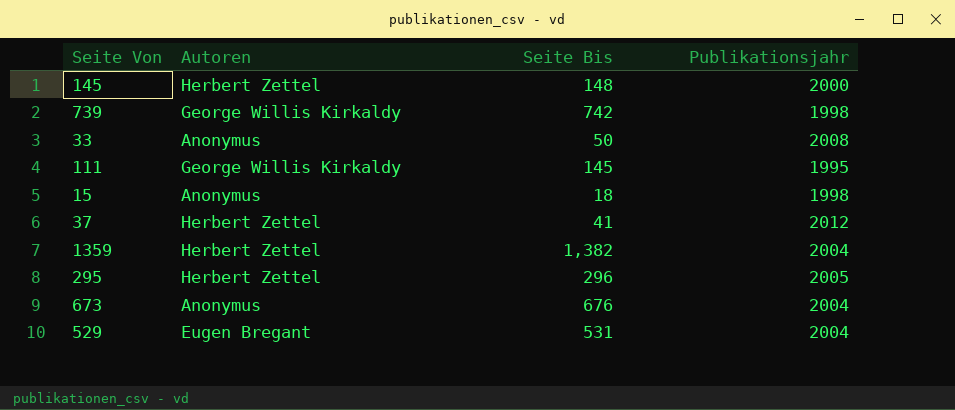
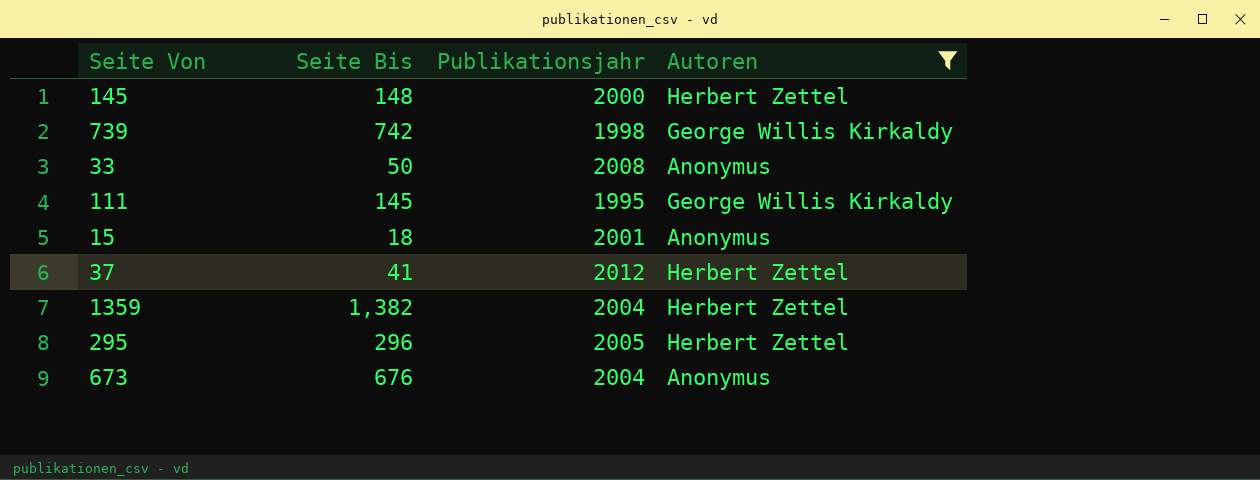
filter: none -> Autoren != Eugen Bregant
column Autoren | position: 2 -> 4
15 | Publikationsjahr: 1998 -> 2001

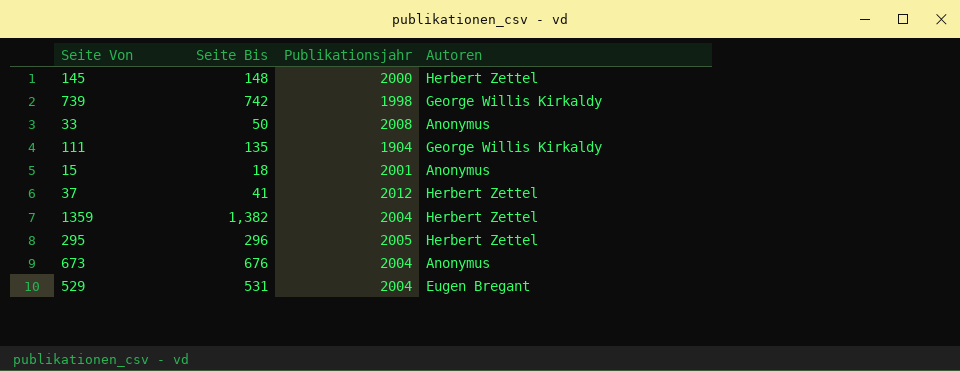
filter: Autoren != Eugen Bregant -> none
111 | Seite Bis: 145 -> 135
111 | Publikationsjahr: 1995 -> 1904

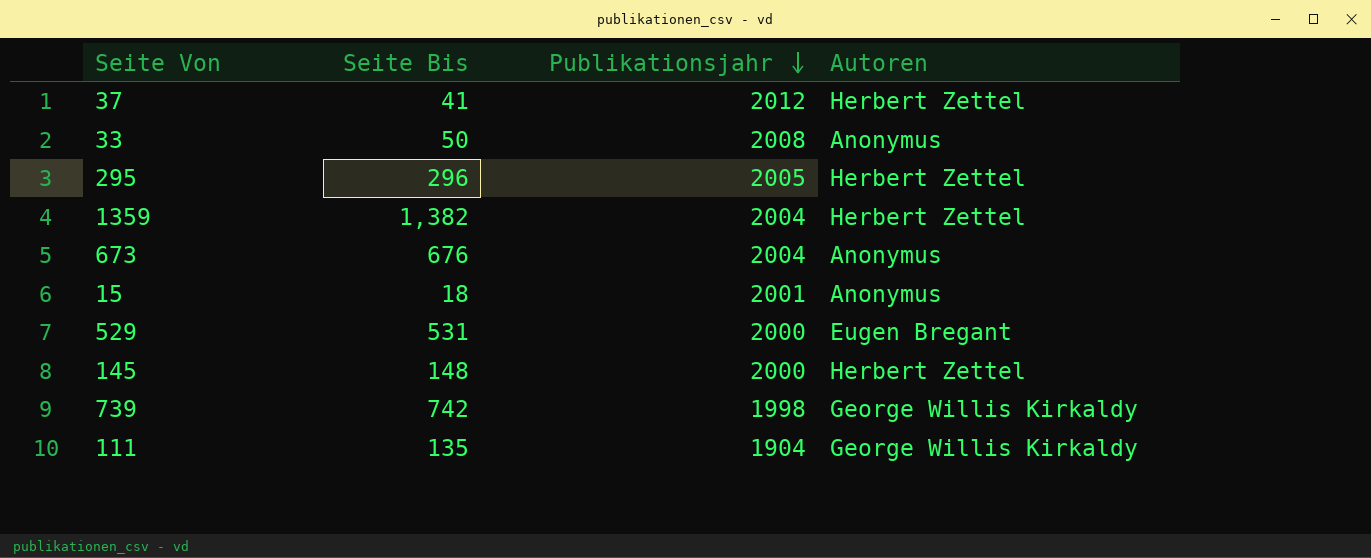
row order: none -> Publikationsjahr descending
529 | Publikationsjahr: 2004 -> 2000

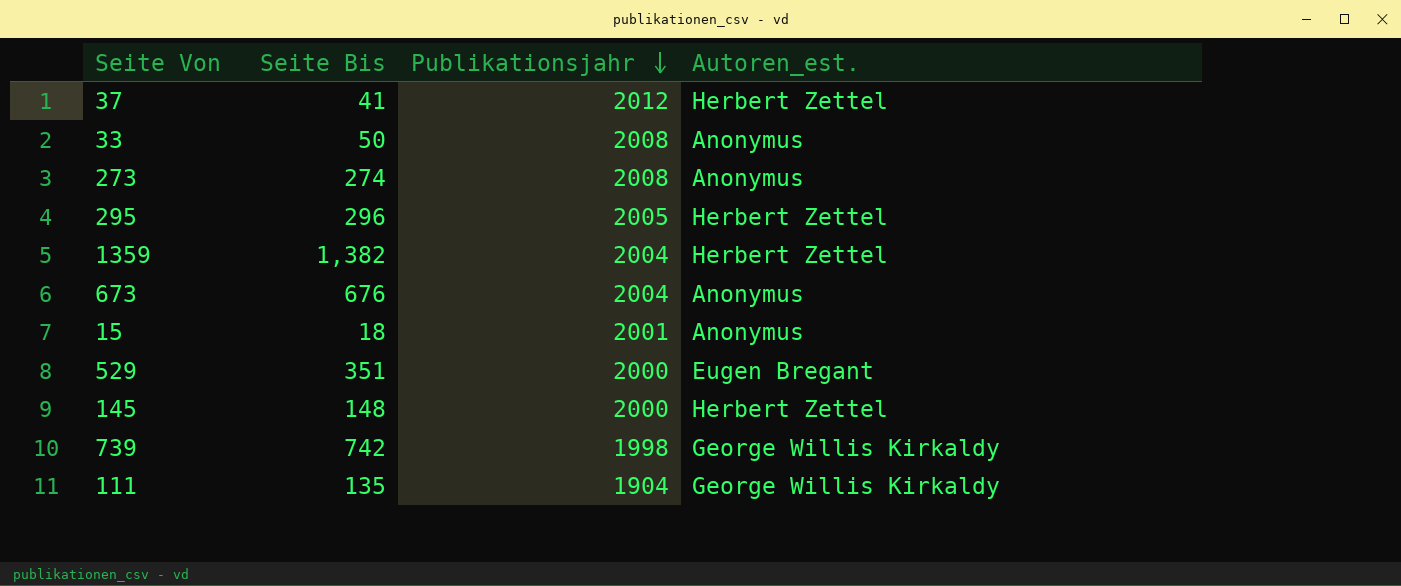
column name: Autoren -> Autoren_est.
row 273: none -> 274 | 2008 | Anonymus
529 | Seite Bis: 531 -> 351

